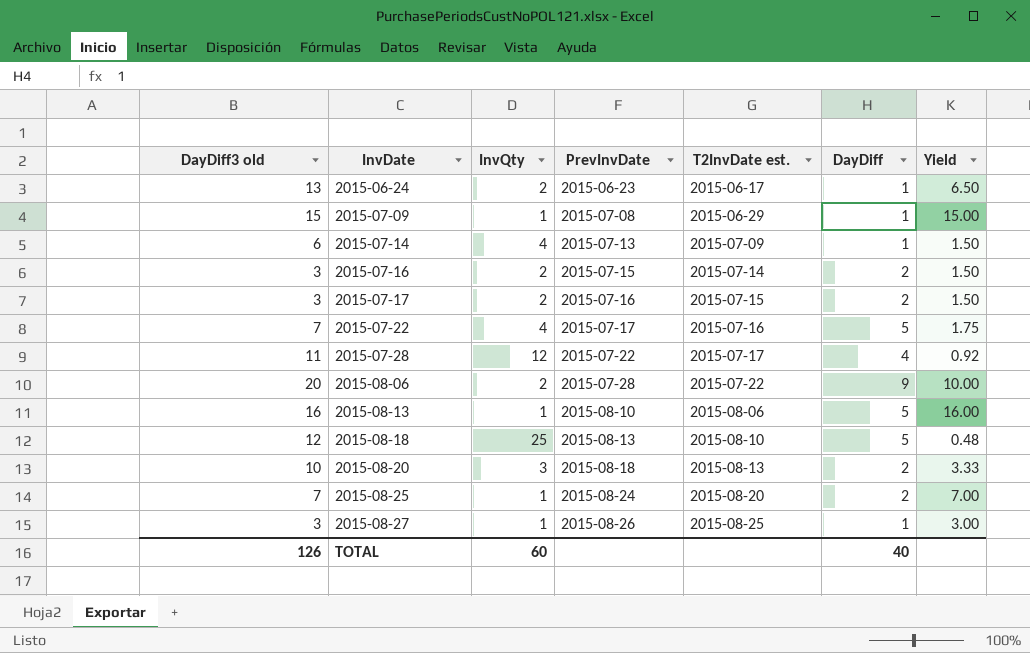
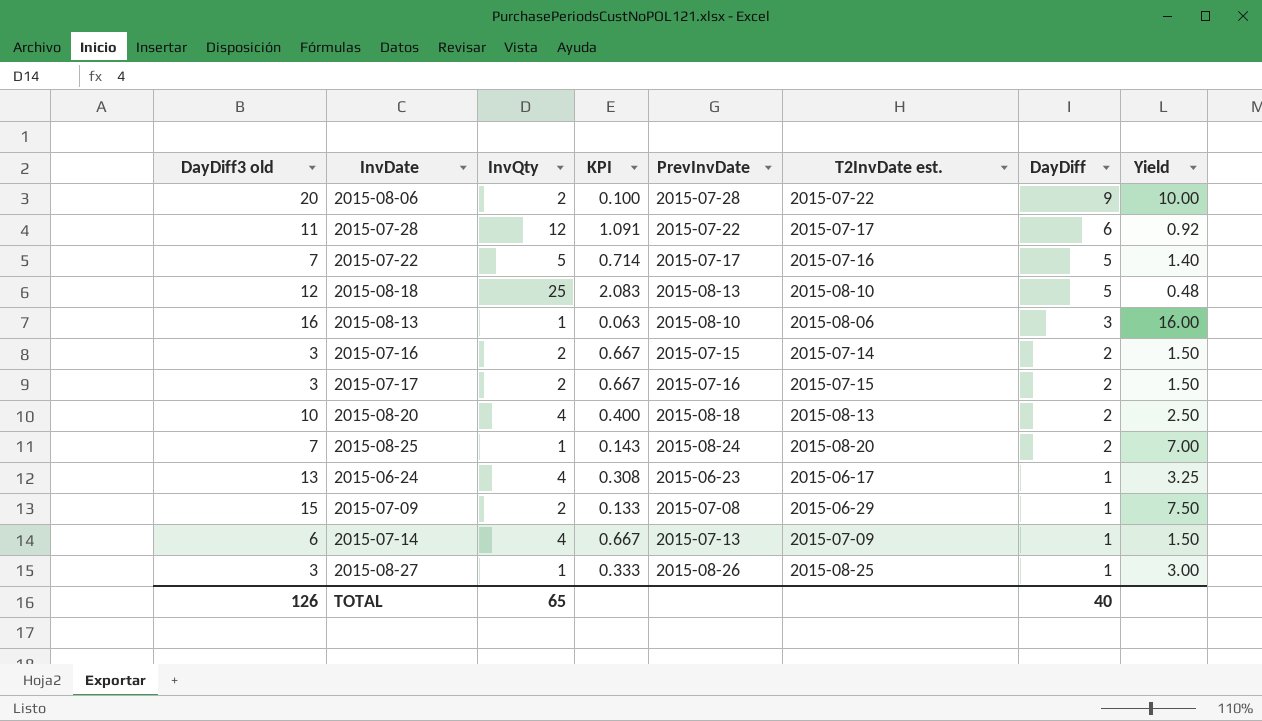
row order: InvDate ascending -> DayDiff descending
column KPI | formula: none -> [InvQty] / [DayDiff3 old]
2015-07-28 | DayDiff: 4 -> 6
2015-07-22 | InvQty: 4 -> 5
2015-07-22 | Yield: 1.75 -> 1.40
2015-08-13 | DayDiff: 5 -> 3
2015-08-20 | InvQty: 3 -> 4
2015-08-20 | Yield: 3.33 -> 2.50
2015-06-24 | InvQty: 2 -> 4
2015-06-24 | Yield: 6.50 -> 3.25
2015-07-09 | InvQty: 1 -> 2
2015-07-09 | Yield: 15.00 -> 7.50
TOTAL | InvQty: 60 -> 65

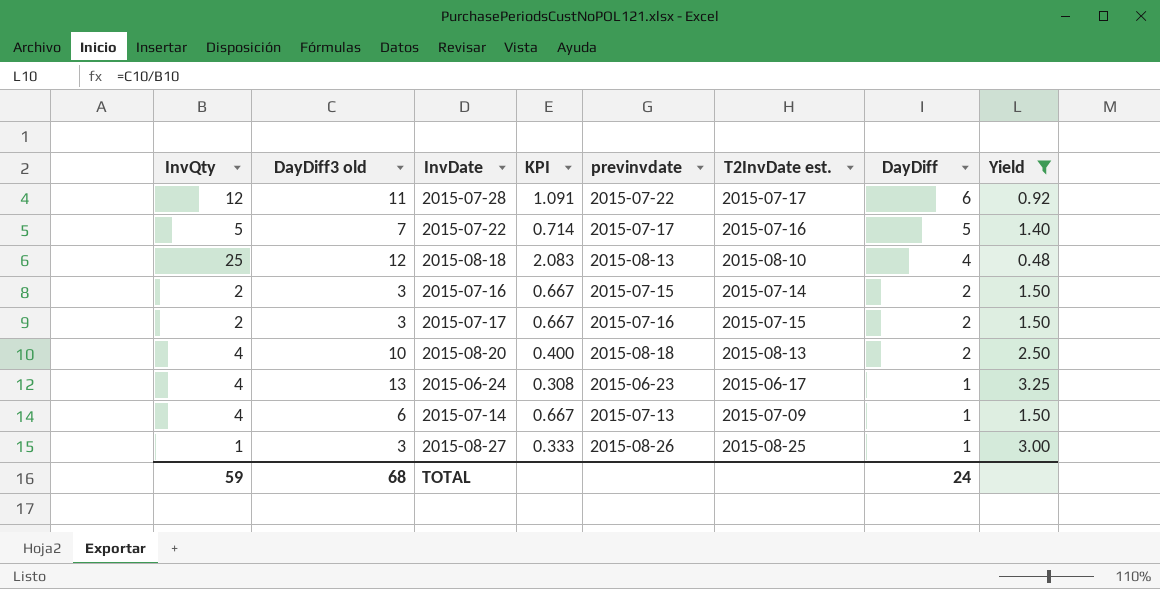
filter: none -> Yield <= 3.25
column InvQty | position: 3 -> 1
column name: PrevInvDate -> previnvdate
2015-08-18 | DayDiff: 5 -> 4
TOTAL | InvQty: 65 -> 59
TOTAL | DayDiff3 old: 126 -> 68
TOTAL | DayDiff: 40 -> 24

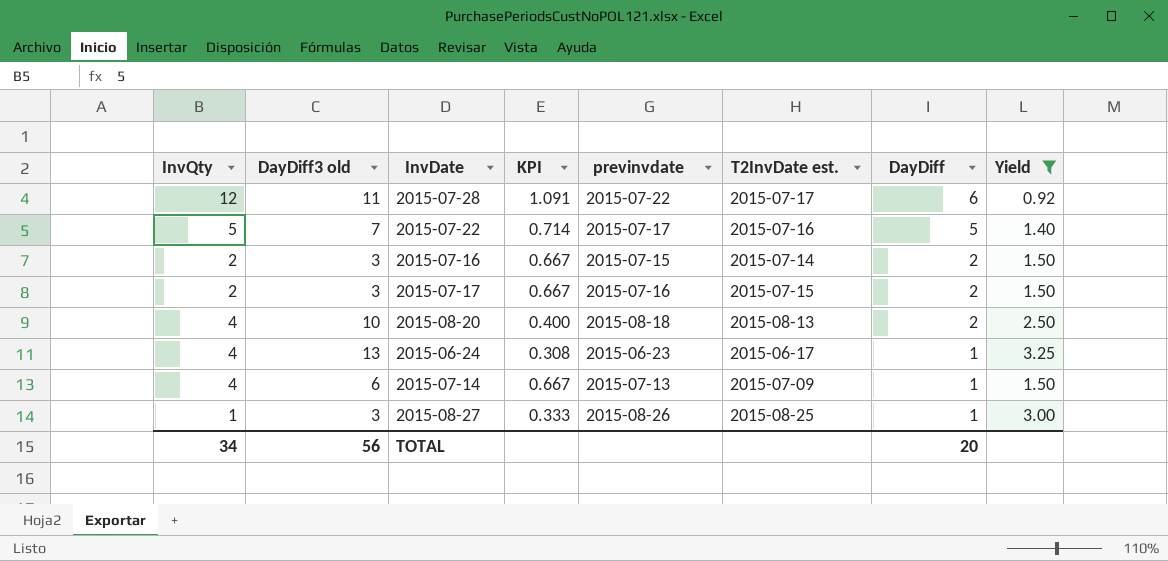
row 2015-08-18: 25 | 12 | 2.083 | 2015-08-13 | 2015-08-10 | 4 | 0.48 -> none
TOTAL | InvQty: 59 -> 34
TOTAL | DayDiff3 old: 68 -> 56
TOTAL | DayDiff: 24 -> 20

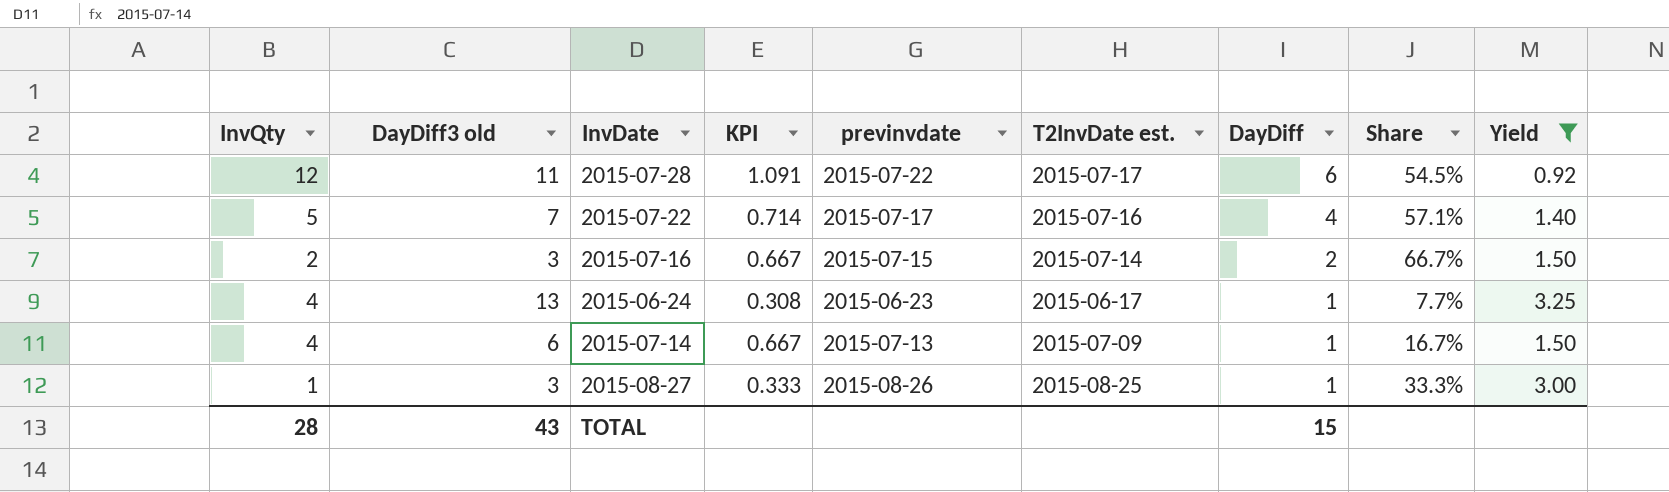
column Share | formula: none -> [DayDiff] / [DayDiff3 old]
row 2015-07-17: 2 | 3 | 0.667 | 2015-07-16 | 2015-07-15 | 2 | 1.50 -> none
row 2015-08-20: 4 | 10 | 0.400 | 2015-08-18 | 2015-08-13 | 2 | 2.50 -> none
2015-07-22 | DayDiff: 5 -> 4
TOTAL | InvQty: 34 -> 28
TOTAL | DayDiff3 old: 56 -> 43
TOTAL | DayDiff: 20 -> 15

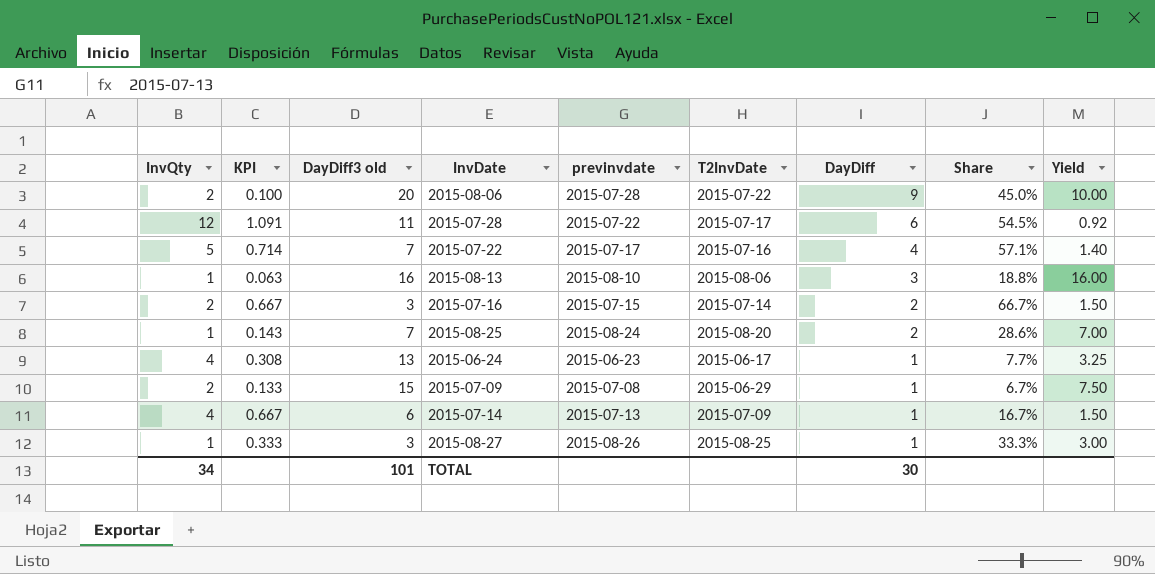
filter: Yield <= 3.25 -> none
column KPI | position: 4 -> 2
column name: T2InvDate est. -> T2InvDate
TOTAL | InvQty: 28 -> 34
TOTAL | DayDiff3 old: 43 -> 101
TOTAL | DayDiff: 15 -> 30

